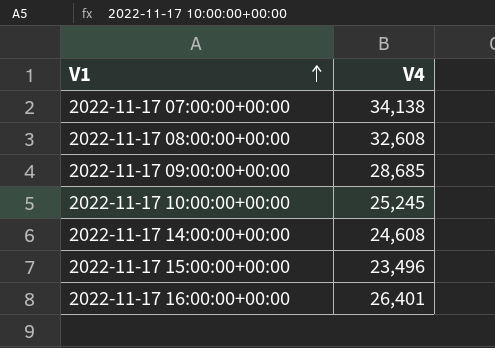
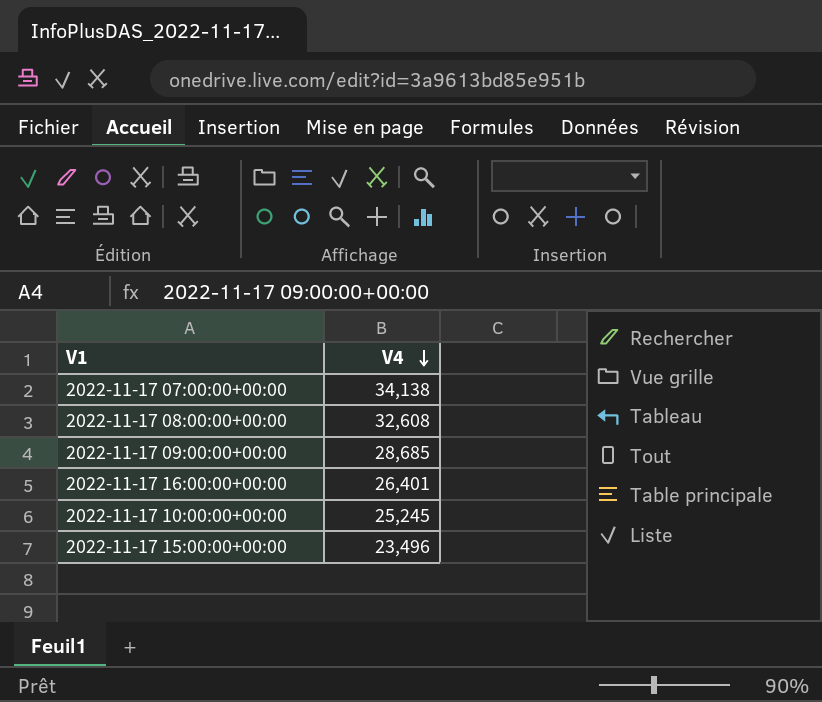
row order: V1 ascending -> V4 descending
row 2022-11-17 14:00:00+00:00: 24,608 -> none

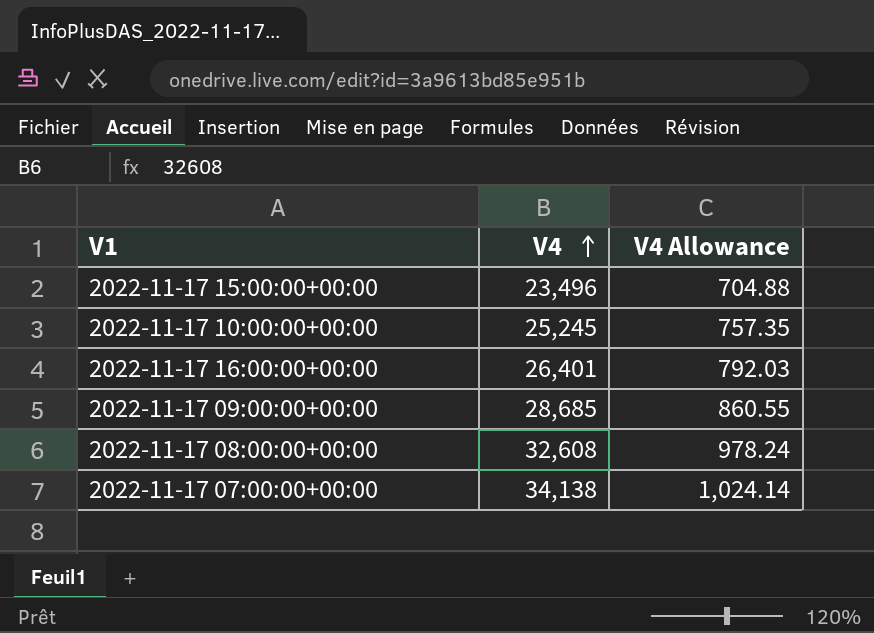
row order: V4 descending -> V4 ascending
column V4 Allowance | formula: none -> [V4] * 0.03

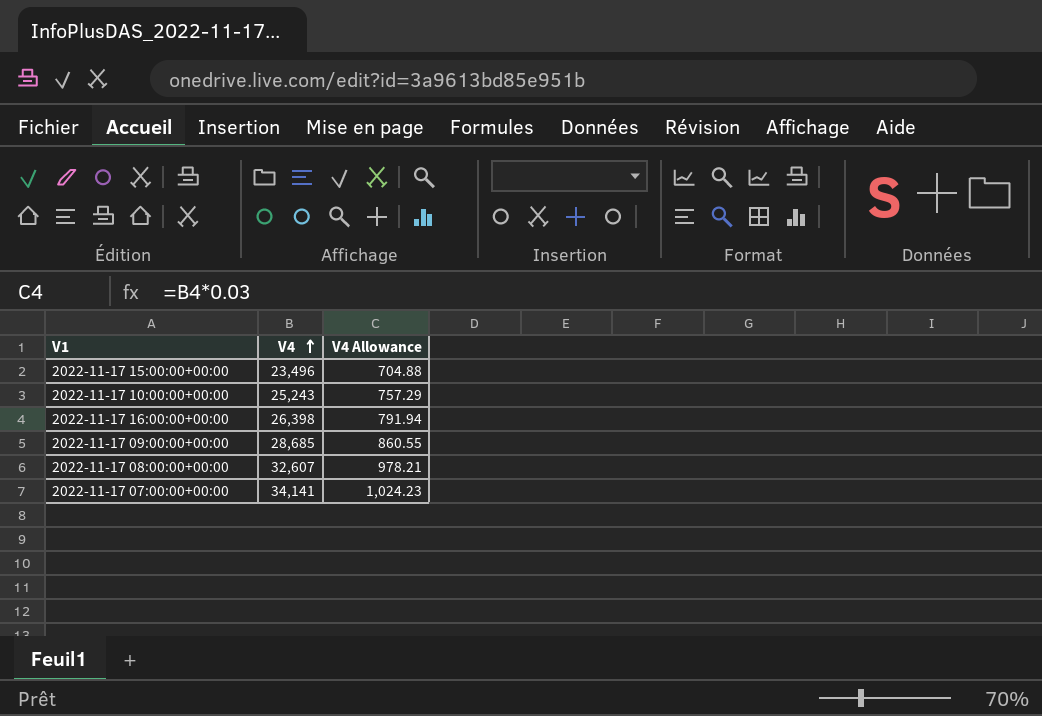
2022-11-17 10:00:00+00:00 | V4: 25,245 -> 25,243
2022-11-17 10:00:00+00:00 | V4 Allowance: 757.35 -> 757.29
2022-11-17 16:00:00+00:00 | V4: 26,401 -> 26,398
2022-11-17 16:00:00+00:00 | V4 Allowance: 792.03 -> 791.94
2022-11-17 08:00:00+00:00 | V4: 32,608 -> 32,607
2022-11-17 08:00:00+00:00 | V4 Allowance: 978.24 -> 978.21
2022-11-17 07:00:00+00:00 | V4: 34,138 -> 34,141
2022-11-17 07:00:00+00:00 | V4 Allowance: 1,024.14 -> 1,024.23

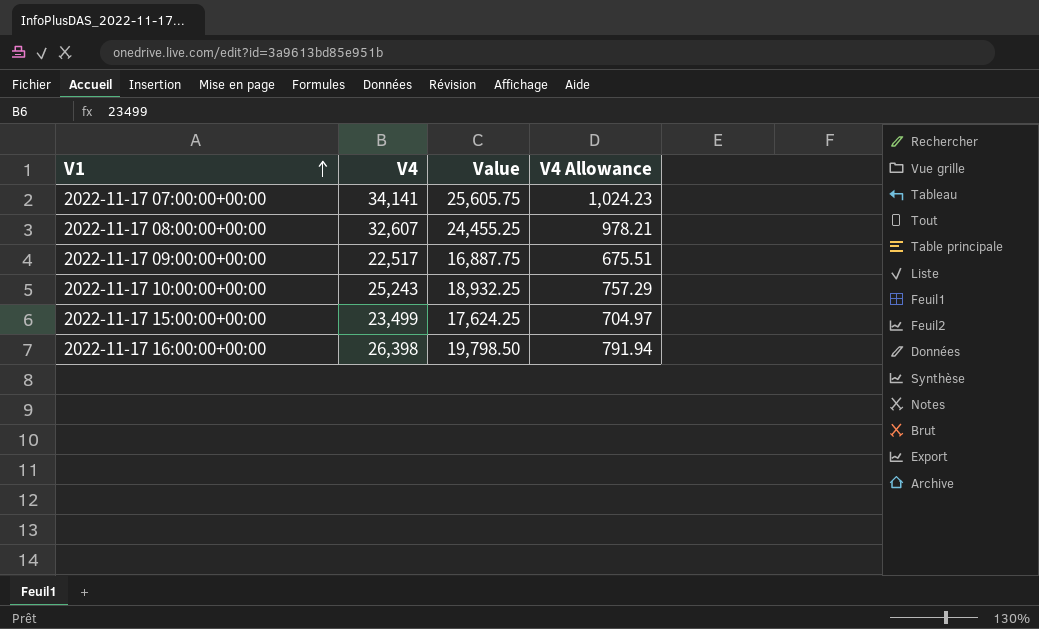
row order: V4 ascending -> V1 ascending
column Value | formula: none -> [V4] * 0.75
2022-11-17 09:00:00+00:00 | V4: 28,685 -> 22,517
2022-11-17 09:00:00+00:00 | V4 Allowance: 860.55 -> 675.51
2022-11-17 15:00:00+00:00 | V4: 23,496 -> 23,499
2022-11-17 15:00:00+00:00 | V4 Allowance: 704.88 -> 704.97

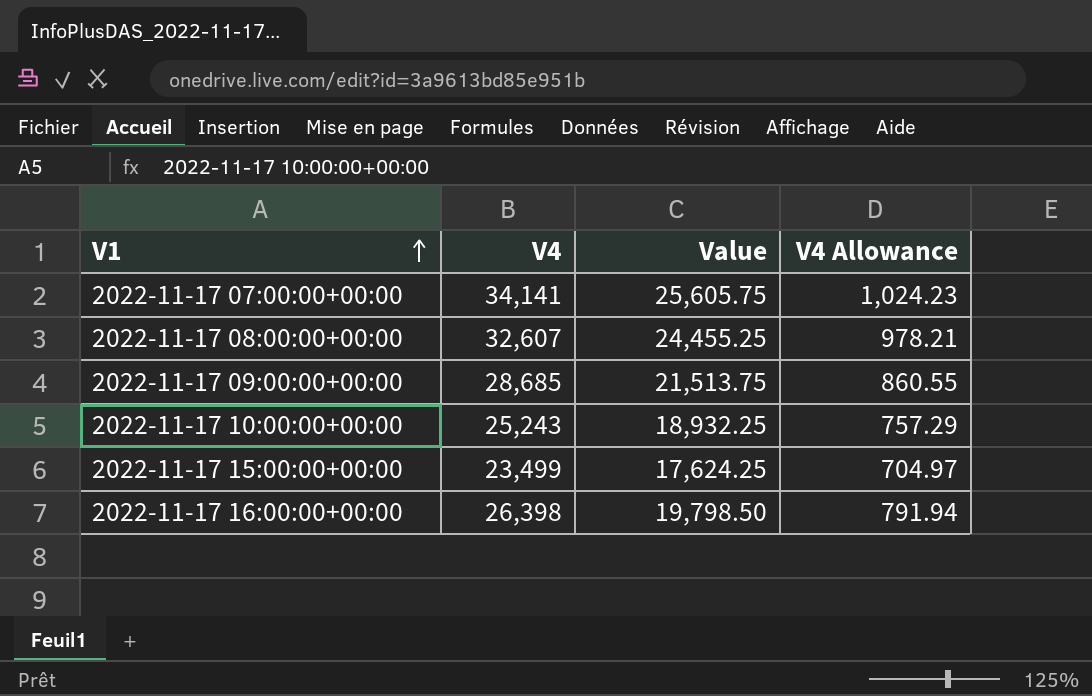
2022-11-17 09:00:00+00:00 | V4: 22,517 -> 28,685
2022-11-17 09:00:00+00:00 | Value: 16,887.75 -> 21,513.75
2022-11-17 09:00:00+00:00 | V4 Allowance: 675.51 -> 860.55

